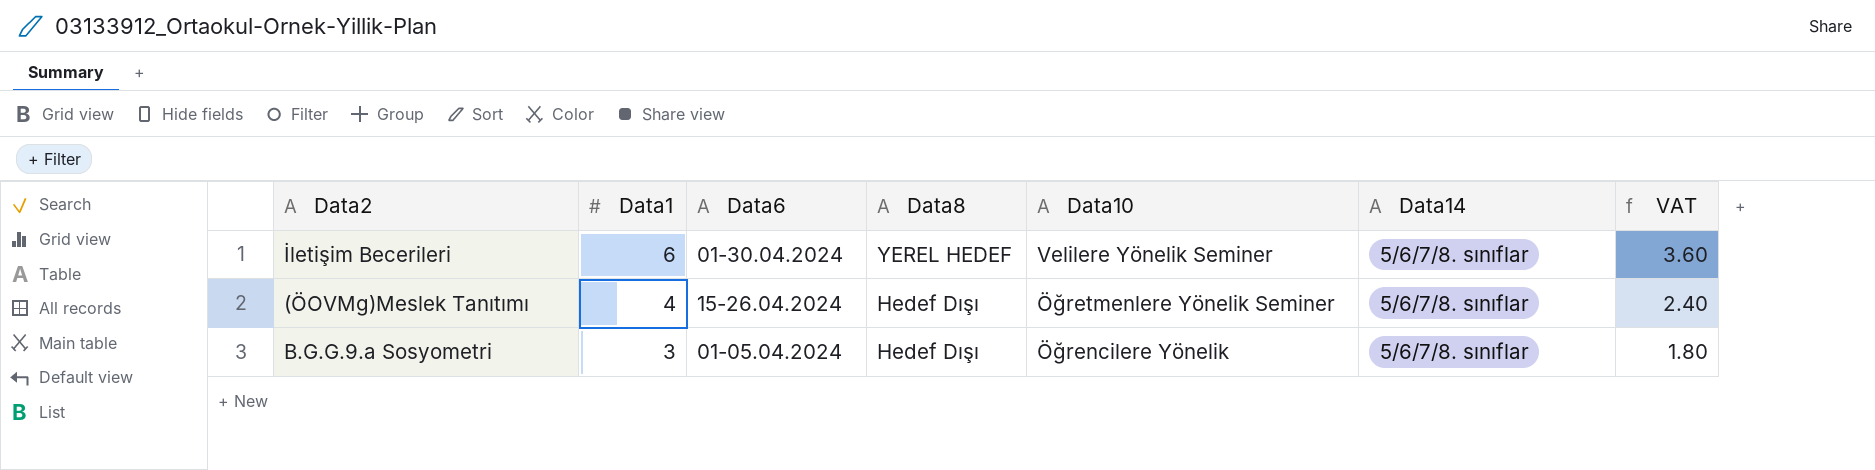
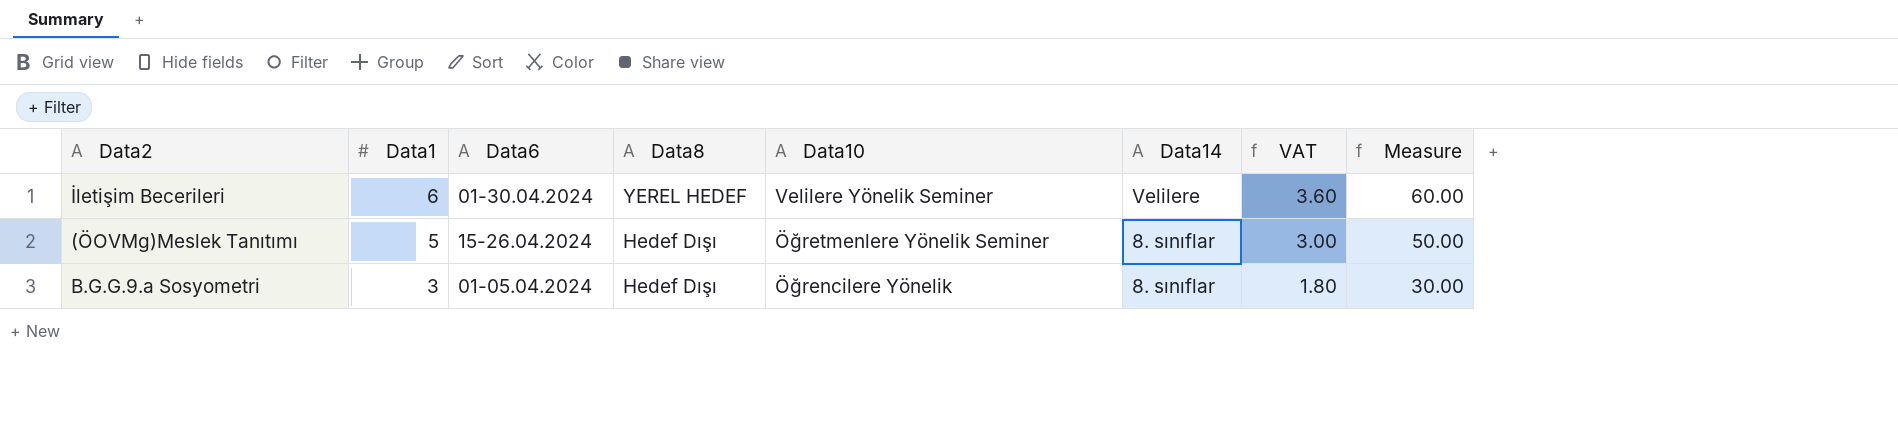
column Measure | formula: none -> [Data1] * 10
İletişim Becerileri | Data14: 5/6/7/8. sınıflar -> Velilere
(ÖOVMg)Meslek Tanıtımı | Data1: 4 -> 5
(ÖOVMg)Meslek Tanıtımı | Data14: 5/6/7/8. sınıflar -> 8. sınıflar
(ÖOVMg)Meslek Tanıtımı | VAT: 2.40 -> 3.00
B.G.G.9.a Sosyometri | Data14: 5/6/7/8. sınıflar -> 8. sınıflar

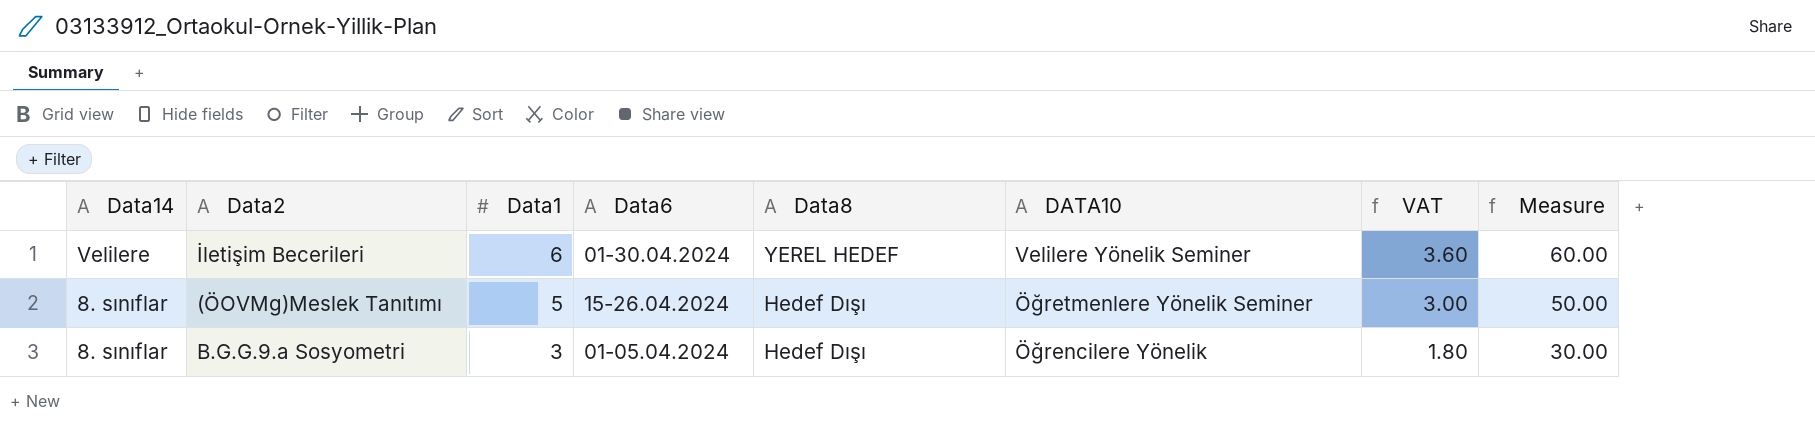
column Data14 | position: 6 -> 1
column name: Data10 -> DATA10

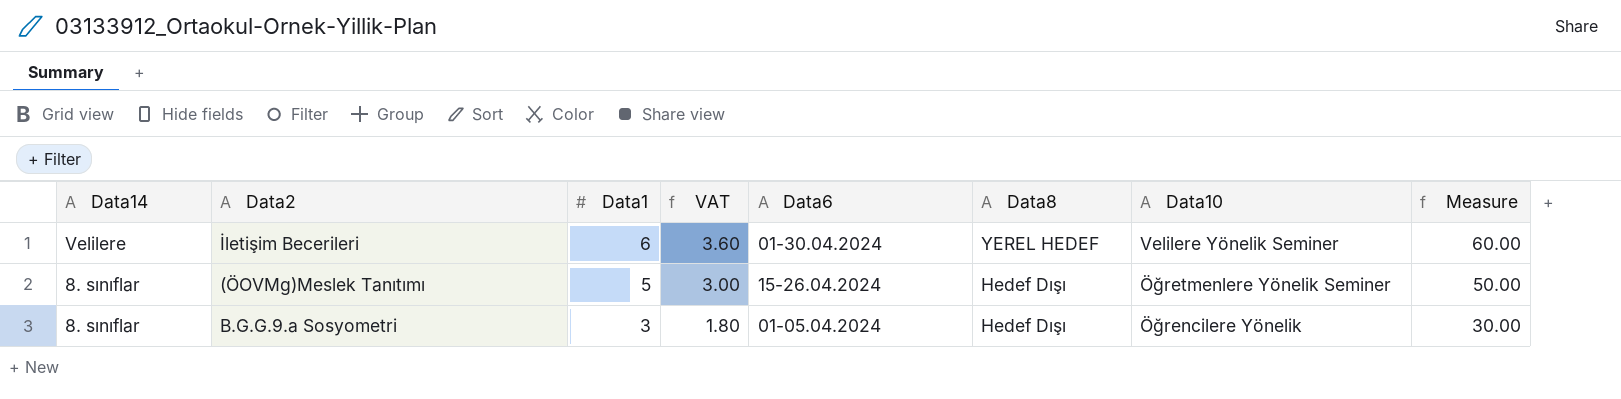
column VAT | position: 7 -> 4
column name: DATA10 -> Data10

